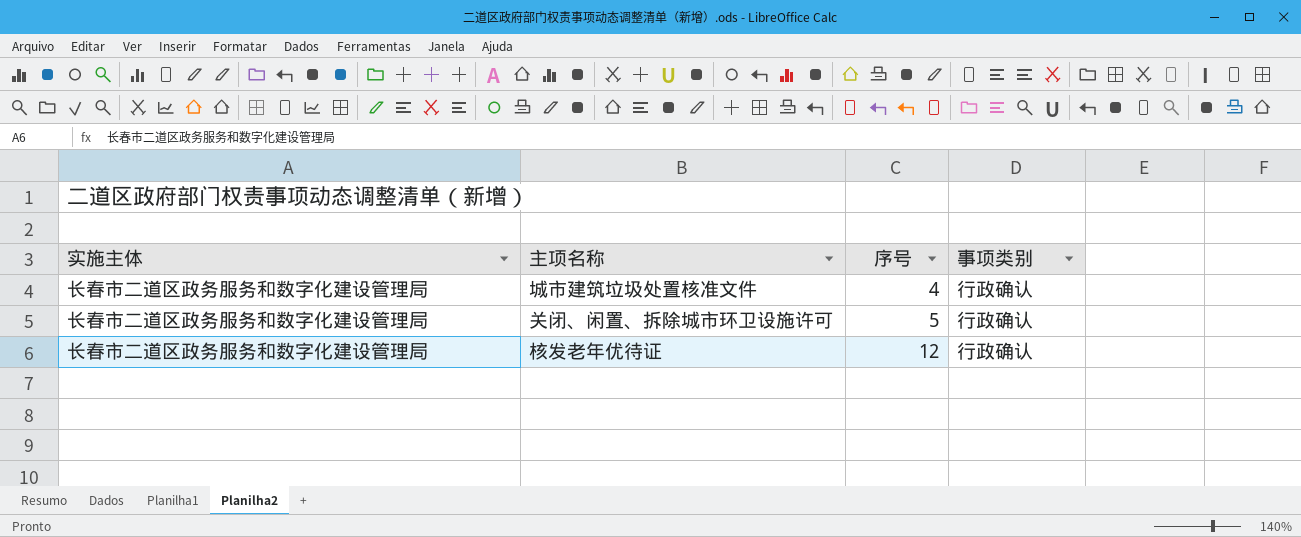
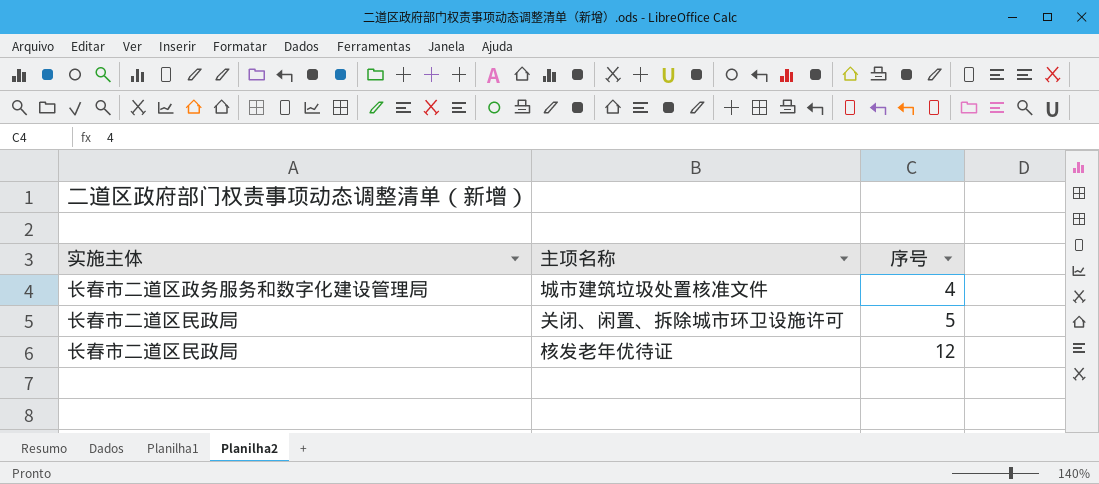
column 事项类别 | position: 4 -> none
关闭、闲置、拆除城市环卫设施许可 | 实施主体: 长春市二道区政务服务和数字化建设管理局 -> 长春市二道区民政局
核发老年优待证 | 实施主体: 长春市二道区政务服务和数字化建设管理局 -> 长春市二道区民政局

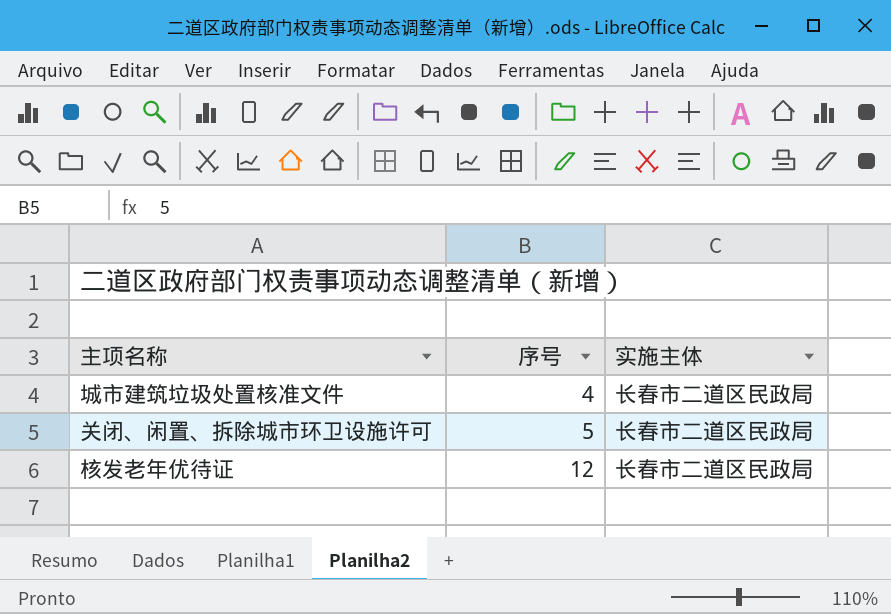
column 实施主体 | position: 1 -> 3
城市建筑垃圾处置核准文件 | 实施主体: 长春市二道区政务服务和数字化建设管理局 -> 长春市二道区民政局

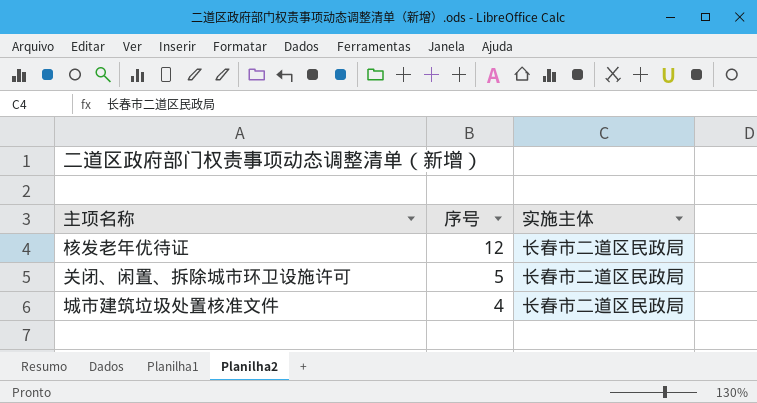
row order: 序号 ascending -> 序号 descending

